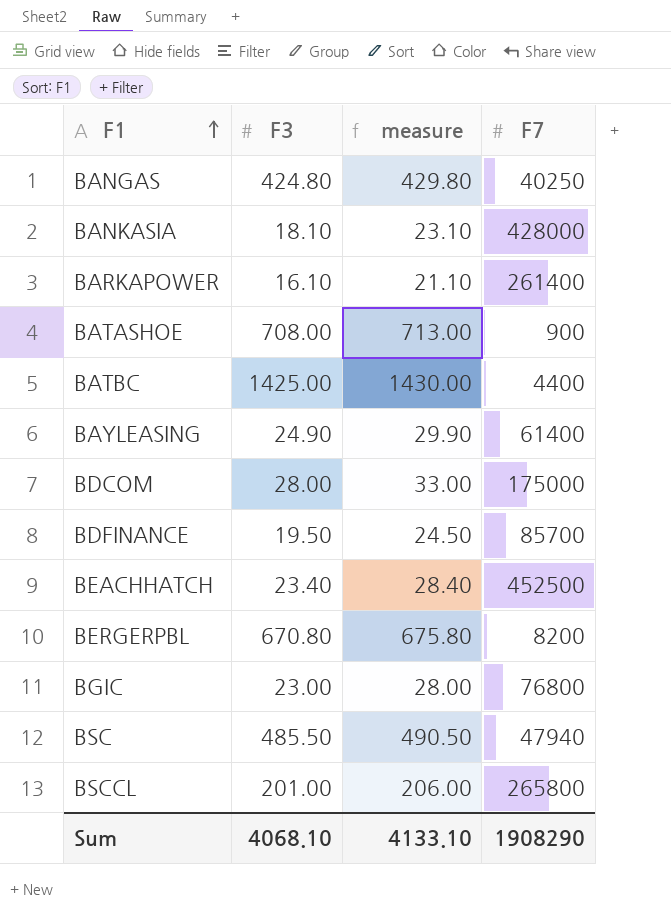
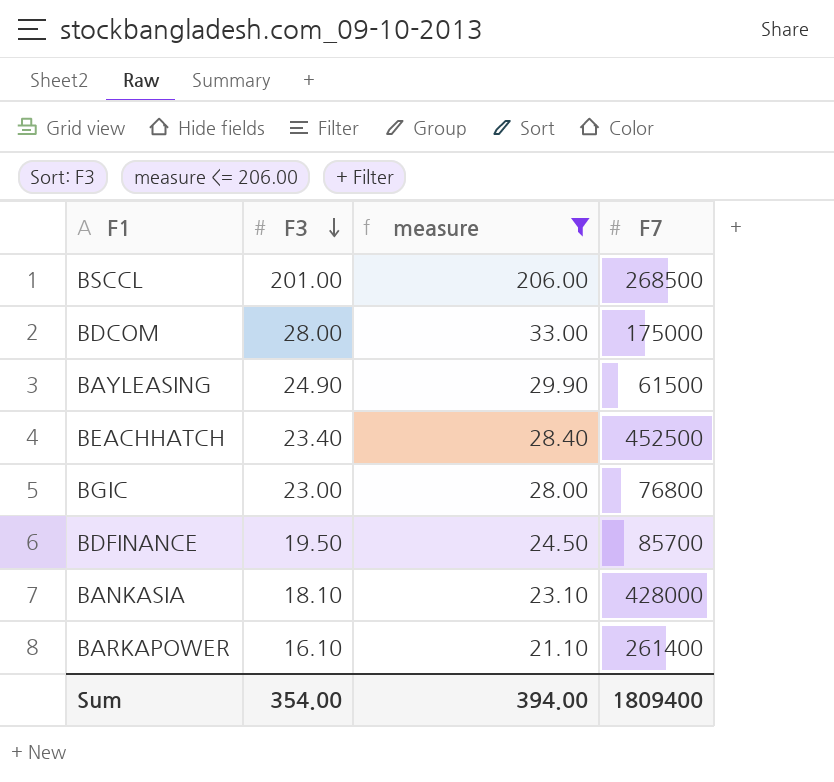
filter: none -> measure <= 206.00
row order: F1 ascending -> F3 descending
BSCCL | F7: 265800 -> 268500
BAYLEASING | F7: 61400 -> 61500
Sum | F3: 4068.10 -> 354.00
Sum | measure: 4133.10 -> 394.00
Sum | F7: 1908290 -> 1809400

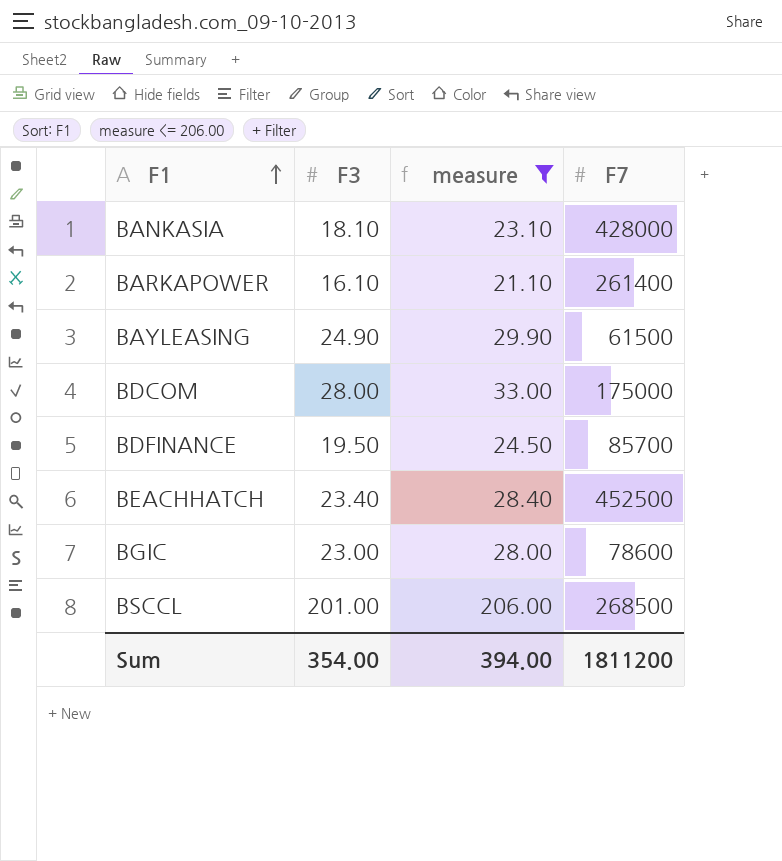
row order: F3 descending -> F1 ascending
BGIC | F7: 76800 -> 78600
Sum | F7: 1809400 -> 1811200

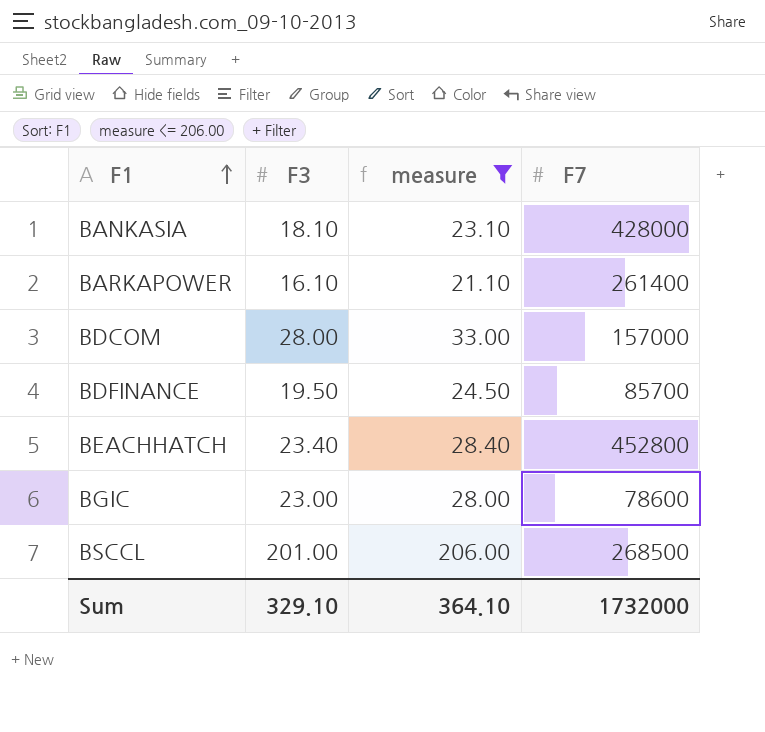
row BAYLEASING: 24.90 | 29.90 | 61500 -> none
BDCOM | F7: 175000 -> 157000
BEACHHATCH | F7: 452500 -> 452800
Sum | F3: 354.00 -> 329.10
Sum | measure: 394.00 -> 364.10
Sum | F7: 1811200 -> 1732000

